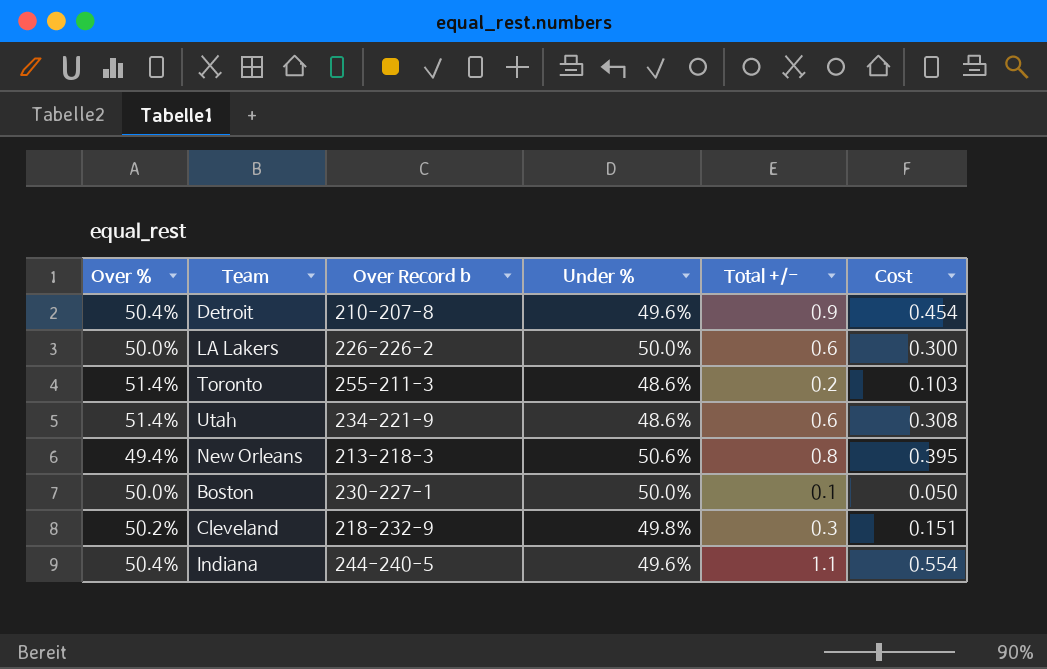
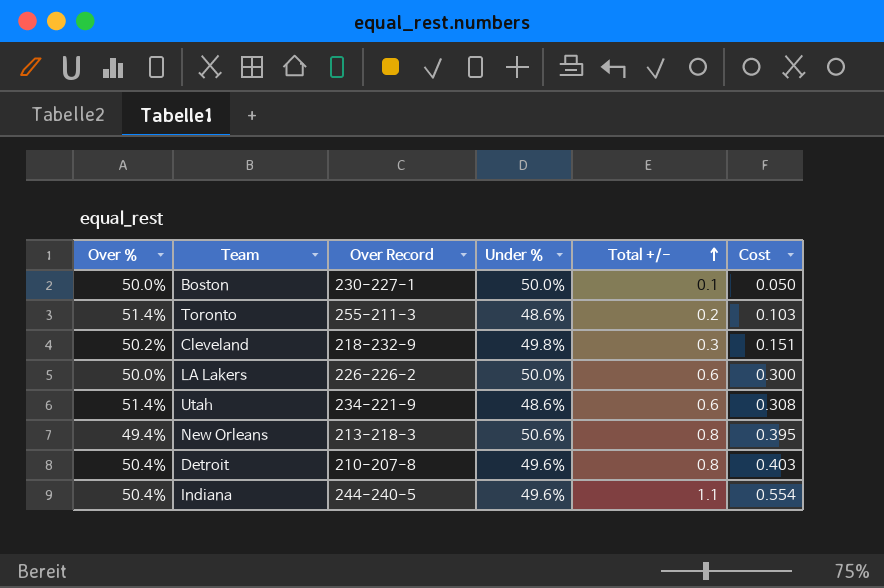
row order: none -> Total +/- ascending
column name: Over Record b -> Over Record
Detroit | Total +/-: 0.9 -> 0.8
Detroit | Cost: 0.454 -> 0.403

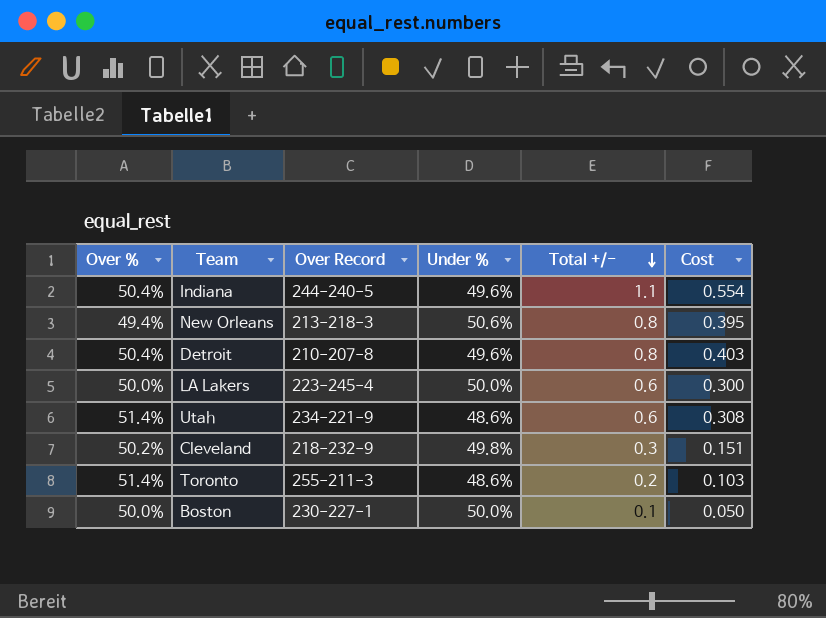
row order: Total +/- ascending -> Total +/- descending
LA Lakers | Over Record: 226-226-2 -> 223-245-4

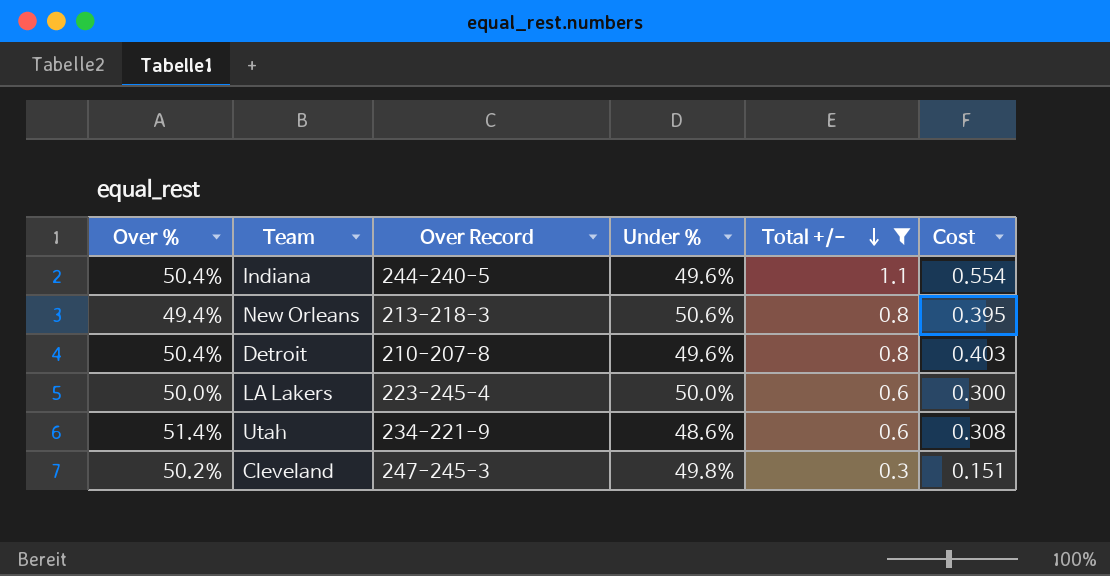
filter: none -> Total +/- >= 0.3
Cleveland | Over Record: 218-232-9 -> 247-245-3

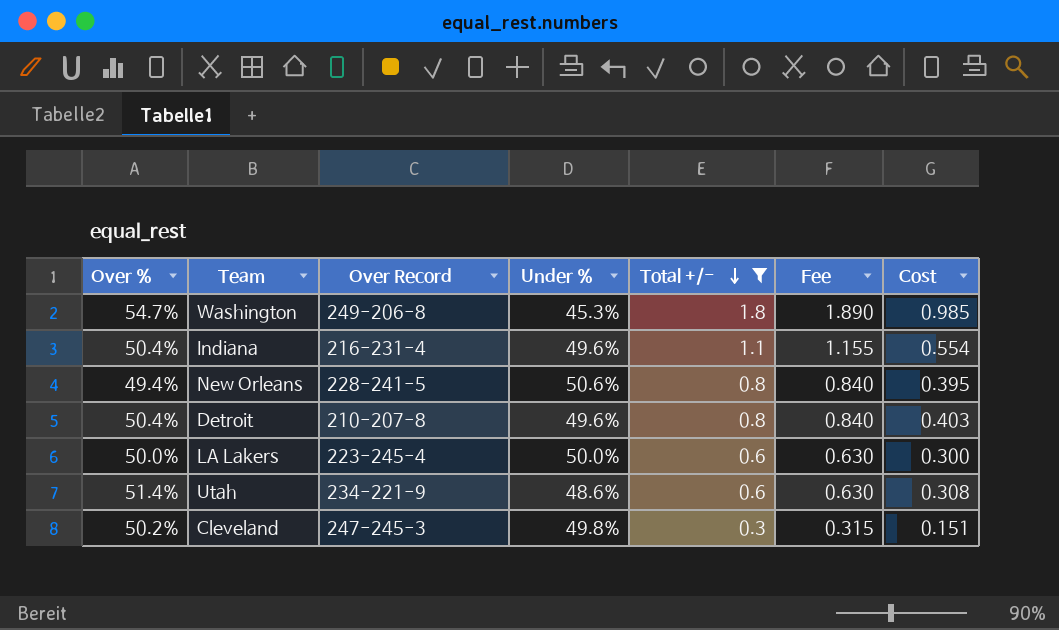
column Fee | formula: none -> [Total +/-] * 1.05
row Washington: none -> 54.7% | 249-206-8 | 45.3% | 1.8 | 1.890 | 0.985
Indiana | Over Record: 244-240-5 -> 216-231-4
New Orleans | Over Record: 213-218-3 -> 228-241-5

